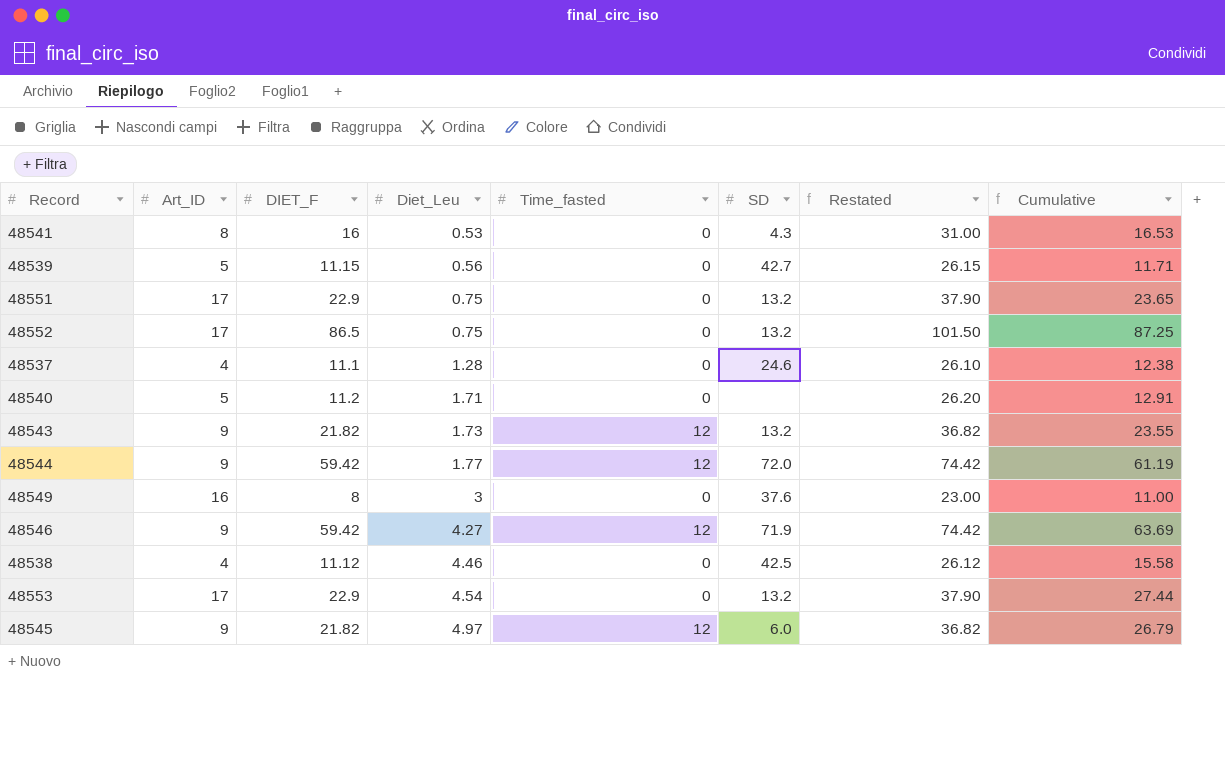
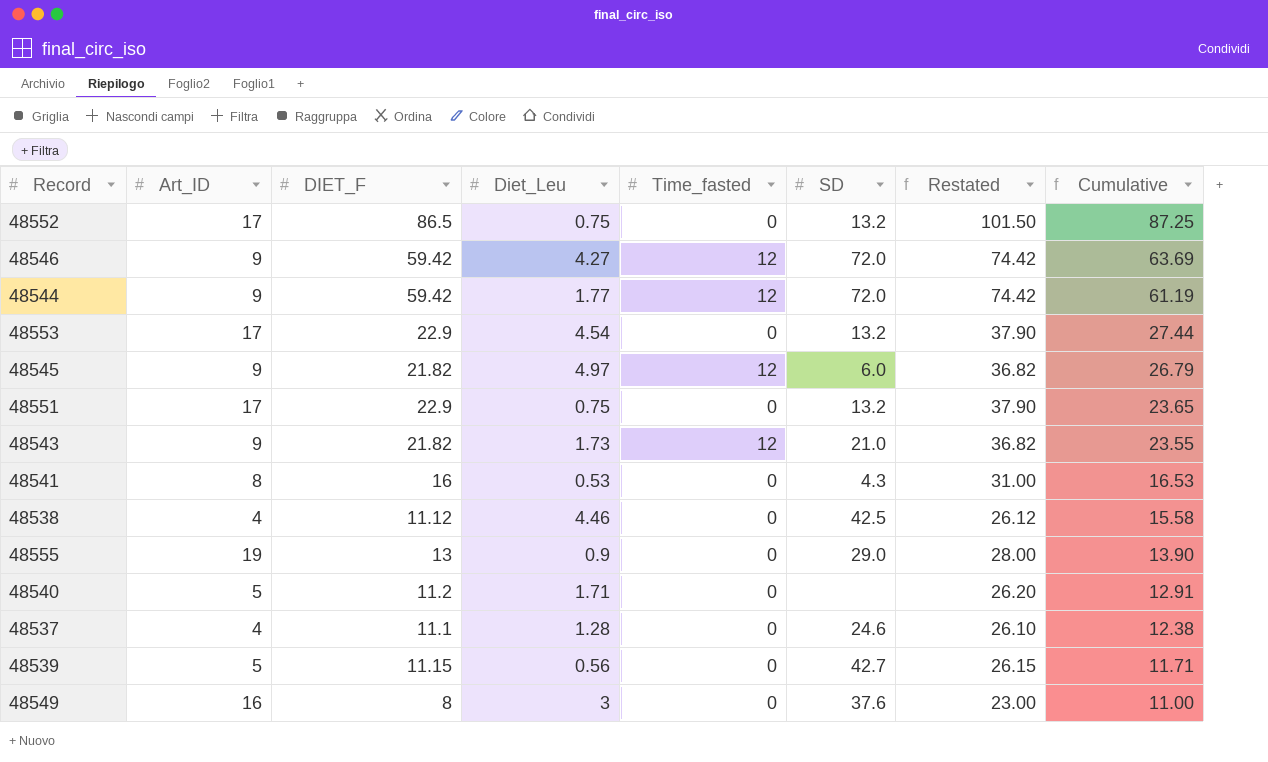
row order: Diet_Leu ascending -> Cumulative descending
48546 | SD: 71.9 -> 72.0
48543 | SD: 13.2 -> 21.0
row 48555: none -> 19 | 13 | 0.9 | 0 | 29.0 | 28.00 | 13.90

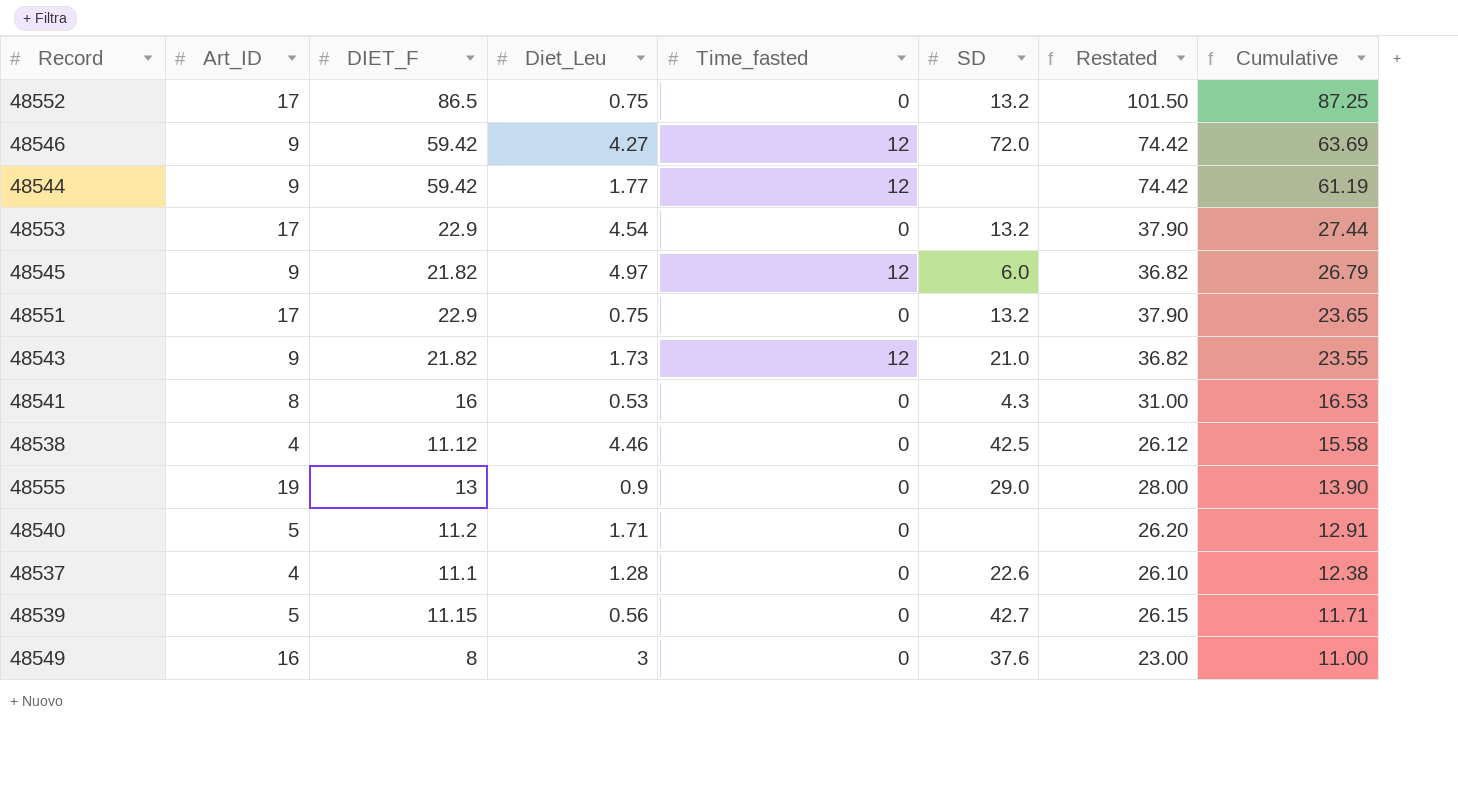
48544 | SD: 72.0 -> none
48537 | SD: 24.6 -> 22.6

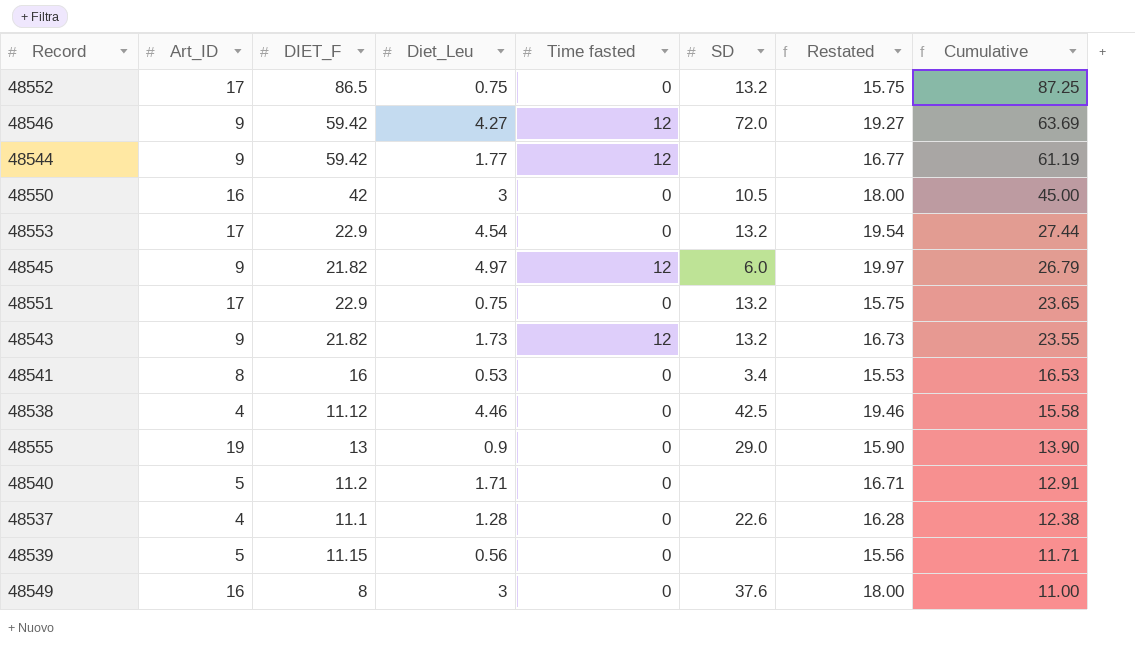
column name: Time_fasted -> Time fasted
column Restated | formula: [DIET_F] + 15 -> [Diet_Leu] + 15
row 48550: none -> 16 | 42 | 3 | 0 | 10.5 | 18.00 | 45.00
48543 | SD: 21.0 -> 13.2
48541 | SD: 4.3 -> 3.4
48539 | SD: 42.7 -> none

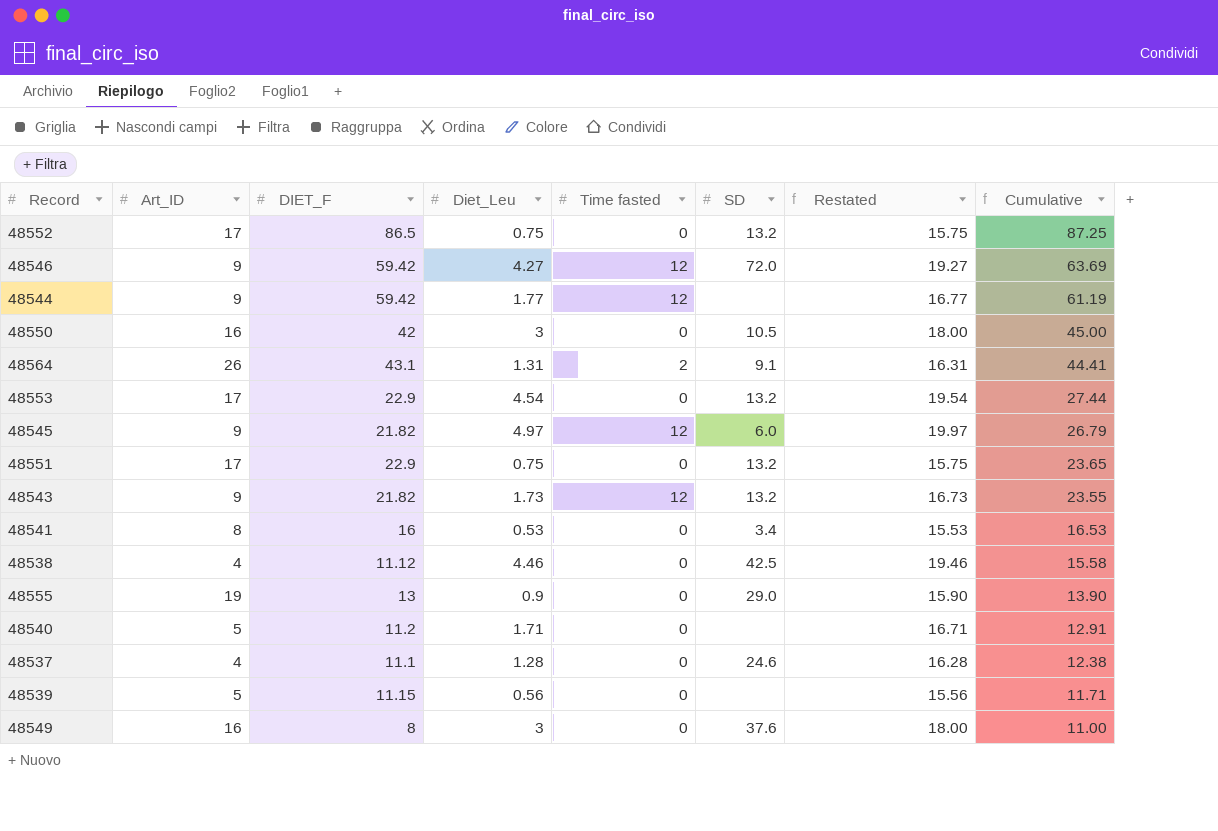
row 48564: none -> 26 | 43.1 | 1.31 | 2 | 9.1 | 16.31 | 44.41
48537 | SD: 22.6 -> 24.6

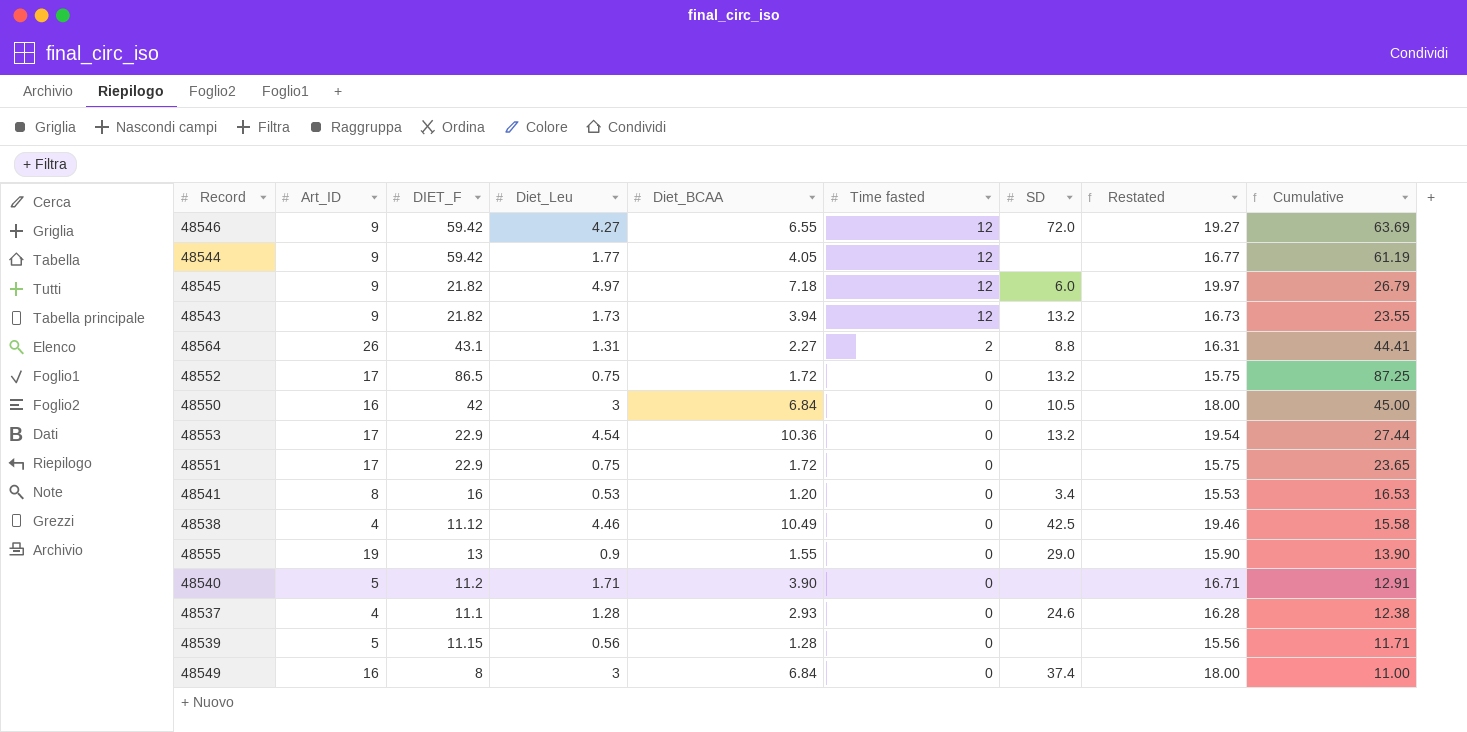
row order: Cumulative descending -> Time fasted descending
column Diet_BCAA | position: none -> 5
48564 | SD: 9.1 -> 8.8
48551 | SD: 13.2 -> none
48549 | SD: 37.6 -> 37.4

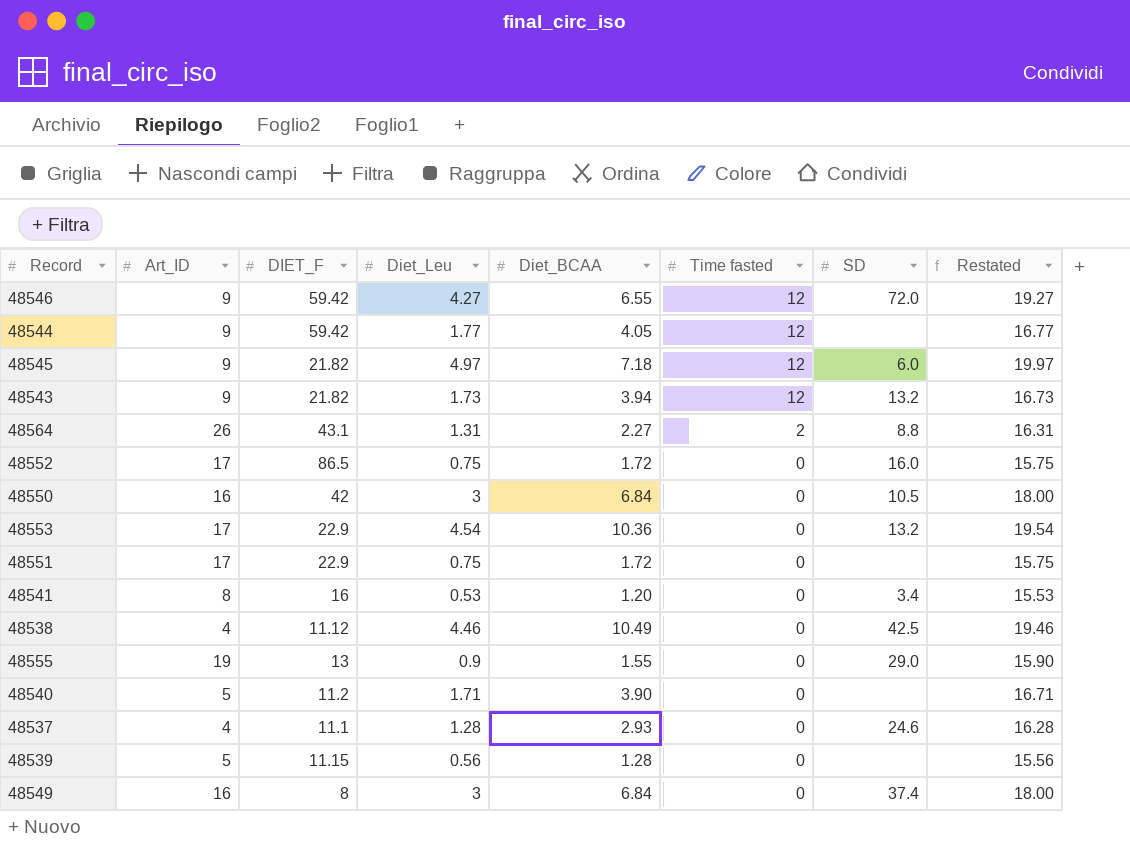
column Cumulative | formula: [DIET_F] + [Diet_Leu] -> none
48552 | SD: 13.2 -> 16.0

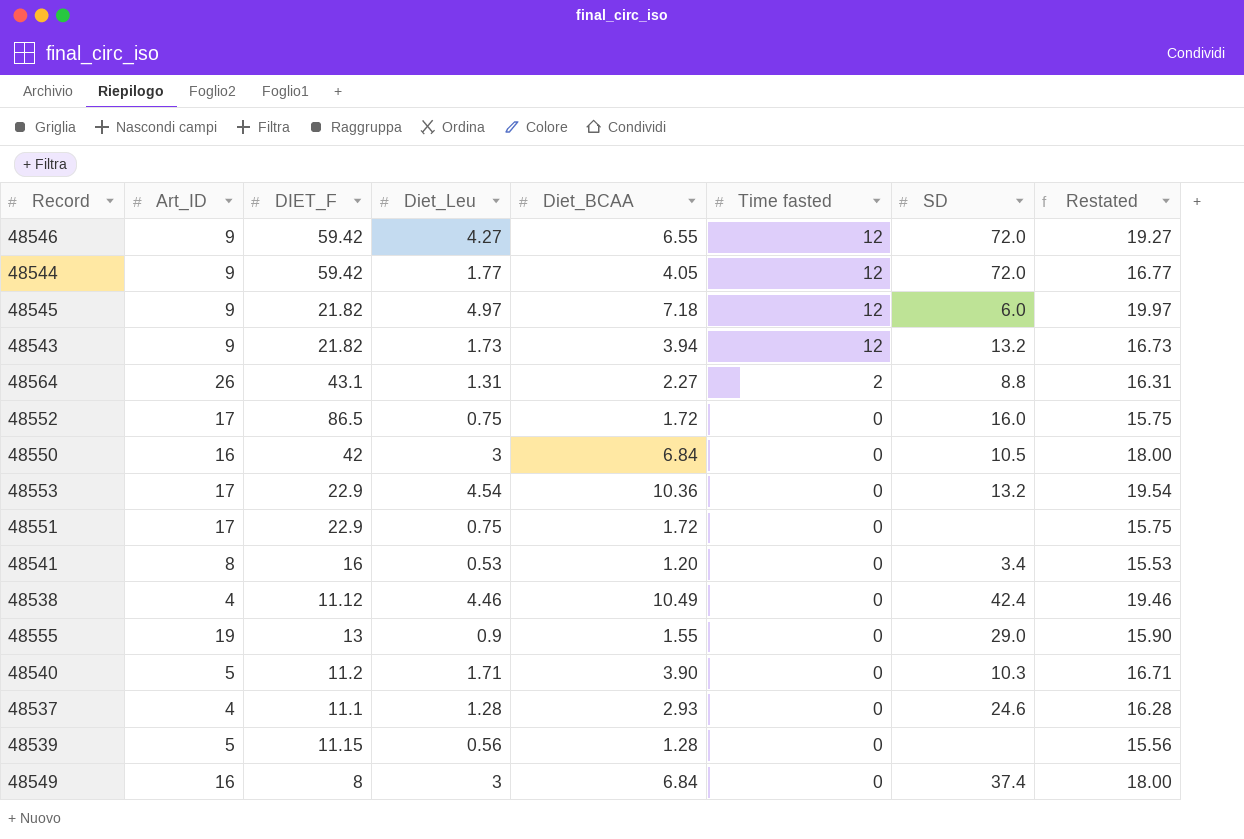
48544 | SD: none -> 72.0
48538 | SD: 42.5 -> 42.4
48540 | SD: none -> 10.3

